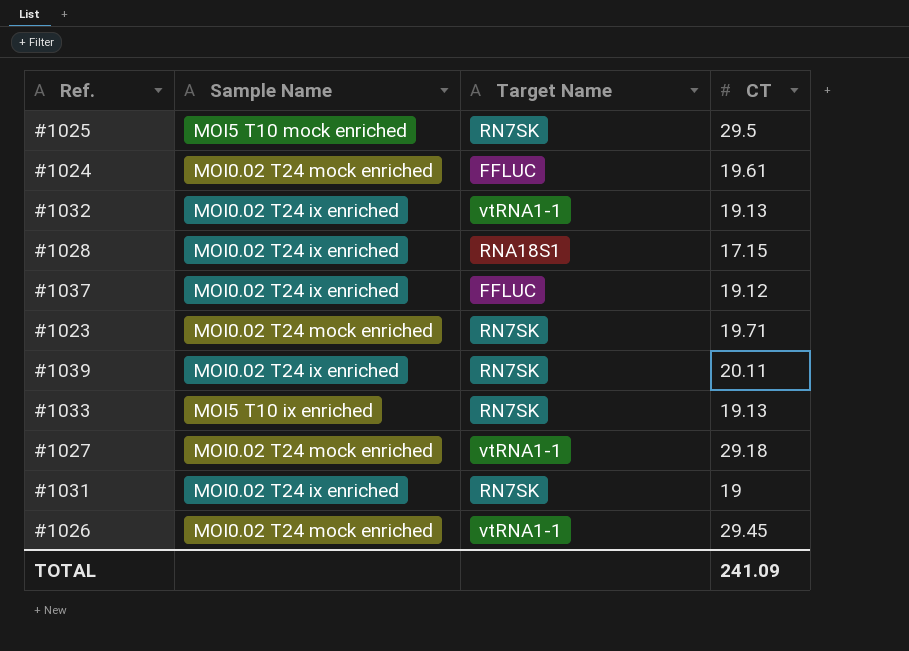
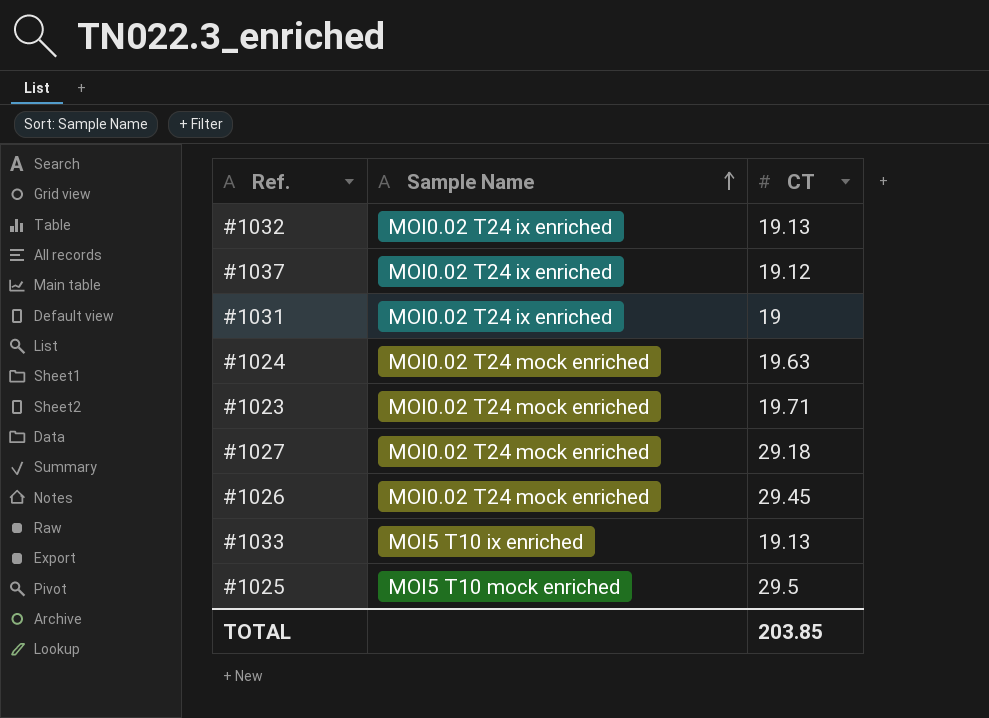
row order: none -> Sample Name ascending
column Target Name | position: 3 -> none
row #1028: MOI0.02 T24 ix enriched | RNA18S1 | 17.15 -> none
row #1039: MOI0.02 T24 ix enriched | RN7SK | 20.11 -> none
#1024 | CT: 19.61 -> 19.63
TOTAL | CT: 241.09 -> 203.85

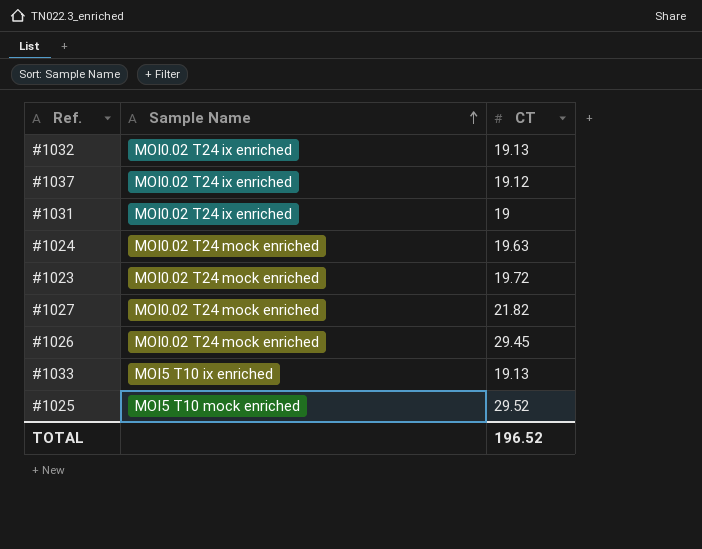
#1023 | CT: 19.71 -> 19.72
#1027 | CT: 29.18 -> 21.82
#1025 | CT: 29.5 -> 29.52
TOTAL | CT: 203.85 -> 196.52

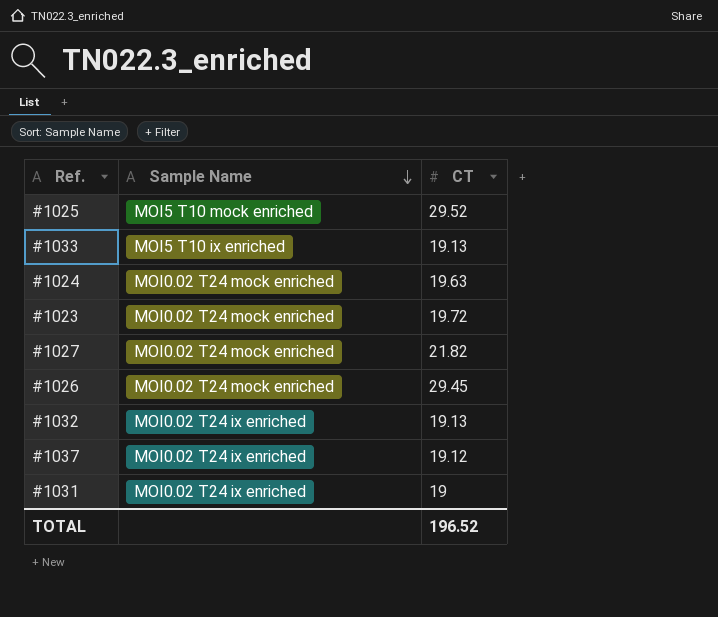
row order: Sample Name ascending -> Sample Name descending

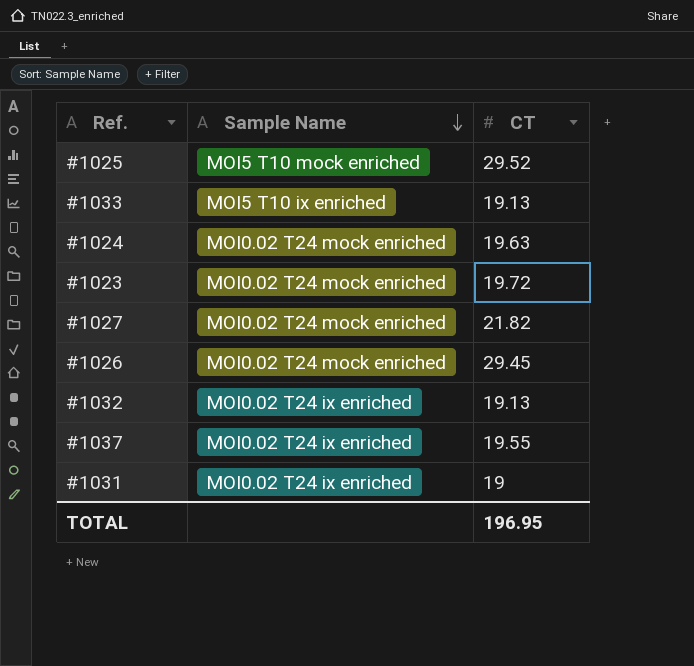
#1037 | CT: 19.12 -> 19.55
TOTAL | CT: 196.52 -> 196.95

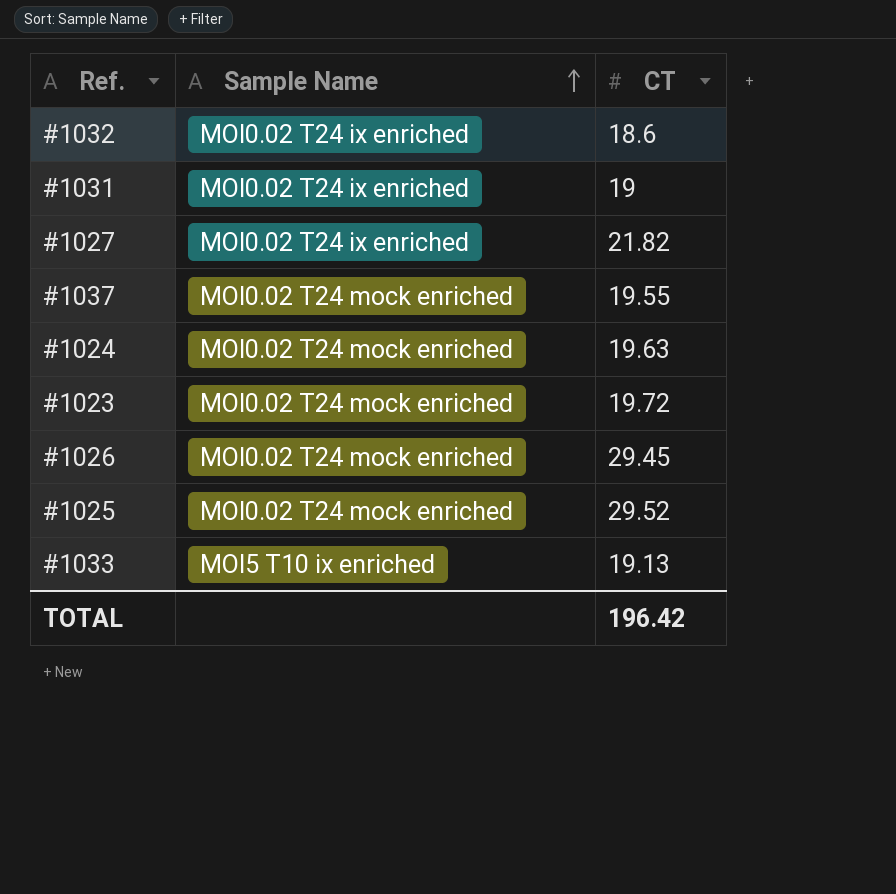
row order: Sample Name descending -> Sample Name ascending
#1032 | CT: 19.13 -> 18.6
#1027 | Sample Name: MOI0.02 T24 mock enriched -> MOI0.02 T24 ix enriched
#1037 | Sample Name: MOI0.02 T24 ix enriched -> MOI0.02 T24 mock enriched
#1025 | Sample Name: MOI5 T10 mock enriched -> MOI0.02 T24 mock enriched
TOTAL | CT: 196.95 -> 196.42

